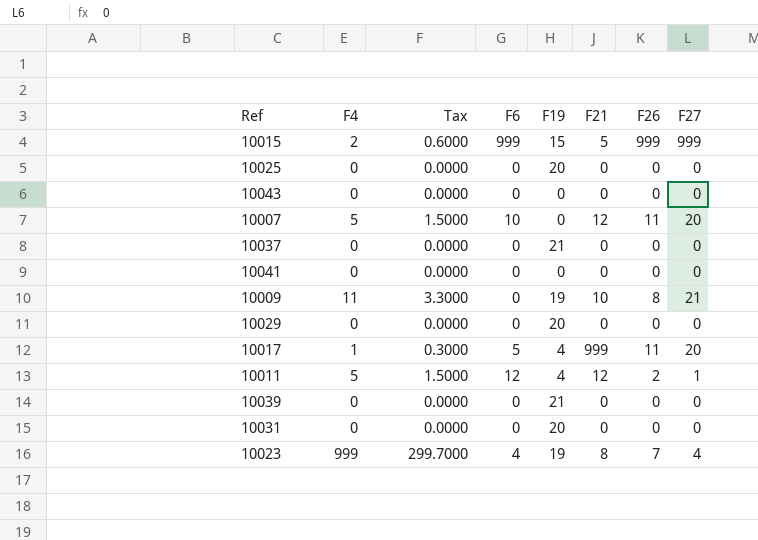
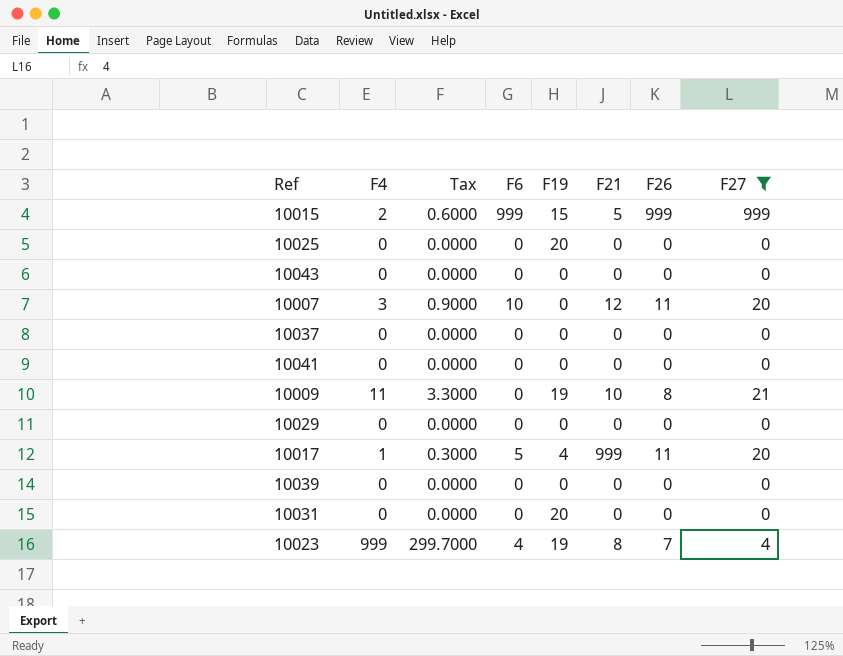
filter: none -> F27 != 1
10007 | F4: 5 -> 3
10007 | Tax: 1.5000 -> 0.9000
10037 | F19: 21 -> 0
10029 | F19: 20 -> 0
10039 | F19: 21 -> 0

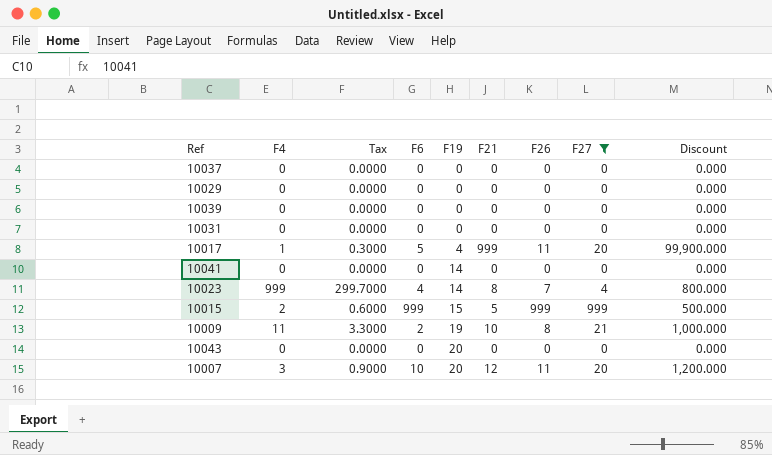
row order: none -> F19 ascending
column Discount | formula: none -> [F21] * 100
row 10025: 0 | 0.0000 | 0 | 20 | 0 | 0 | 0 -> none
10031 | F19: 20 -> 0
10041 | F19: 0 -> 14
10023 | F19: 19 -> 14
10009 | F6: 0 -> 2
10043 | F19: 0 -> 20
10007 | F19: 0 -> 20

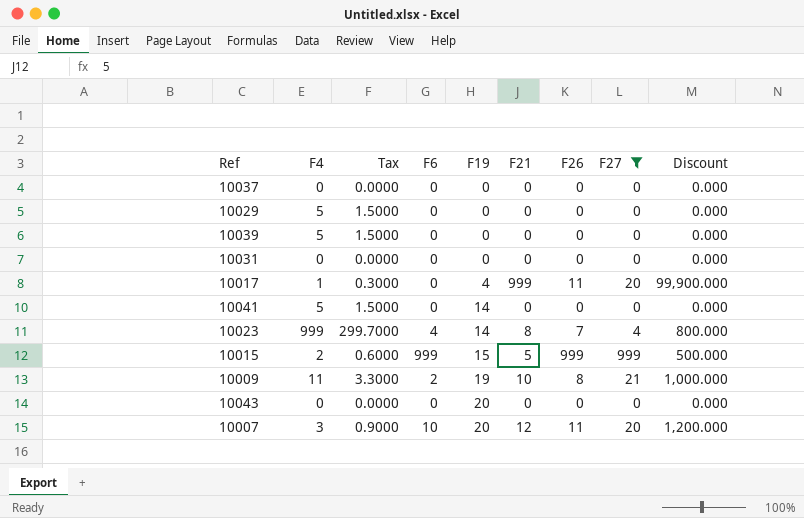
10029 | F4: 0 -> 5
10029 | Tax: 0.0000 -> 1.5000
10039 | F4: 0 -> 5
10039 | Tax: 0.0000 -> 1.5000
10017 | F6: 5 -> 0
10041 | F4: 0 -> 5
10041 | Tax: 0.0000 -> 1.5000

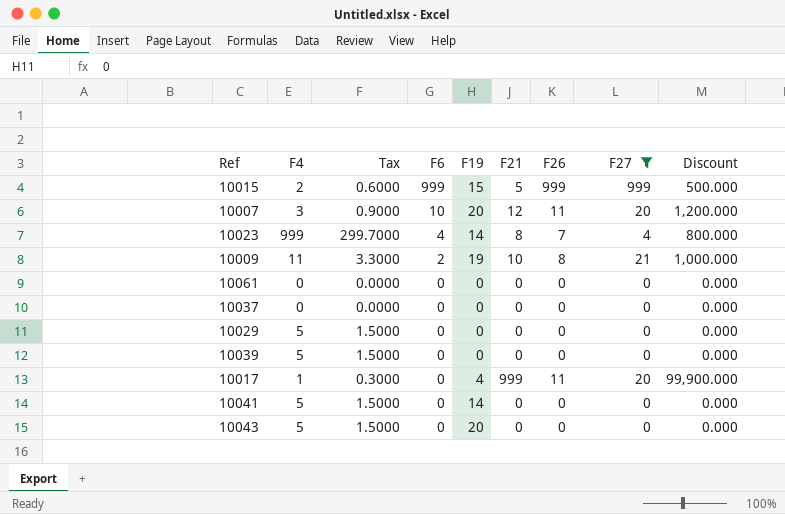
row order: F19 ascending -> F6 descending
row 10031: 0 | 0.0000 | 0 | 0 | 0 | 0 | 0 | 0.000 -> none
row 10061: none -> 0 | 0.0000 | 0 | 0 | 0 | 0 | 0 | 0.000
10043 | F4: 0 -> 5
10043 | Tax: 0.0000 -> 1.5000

